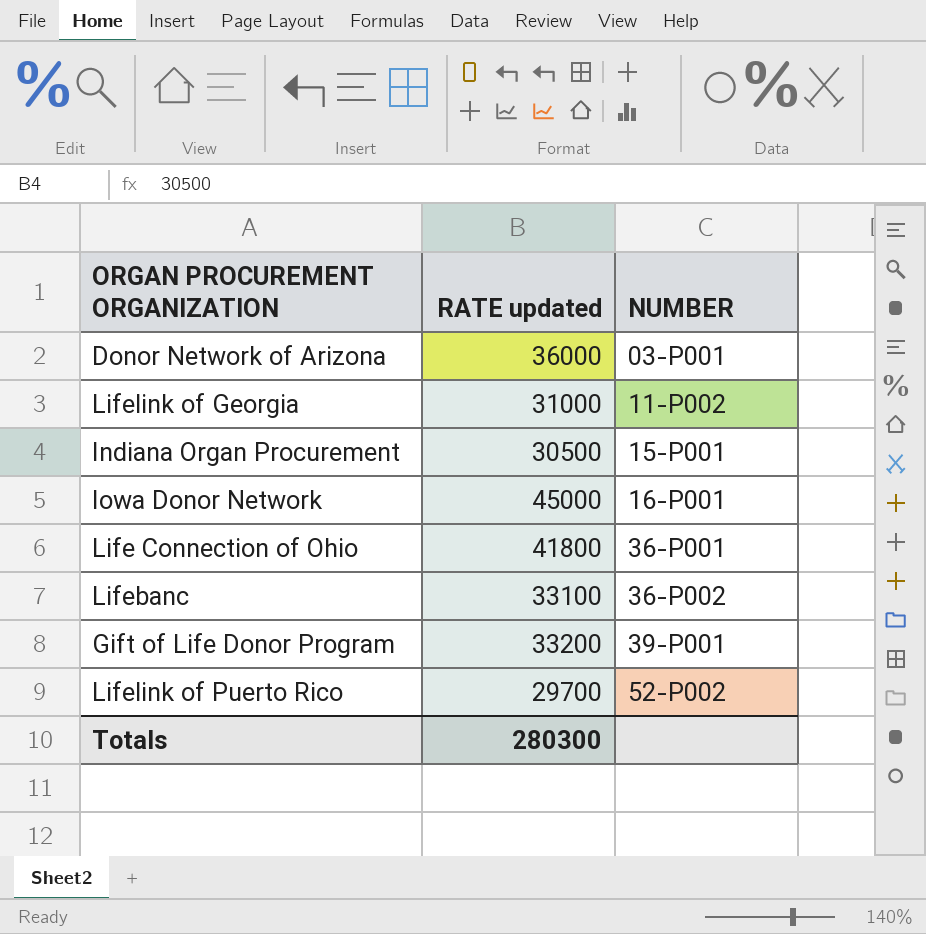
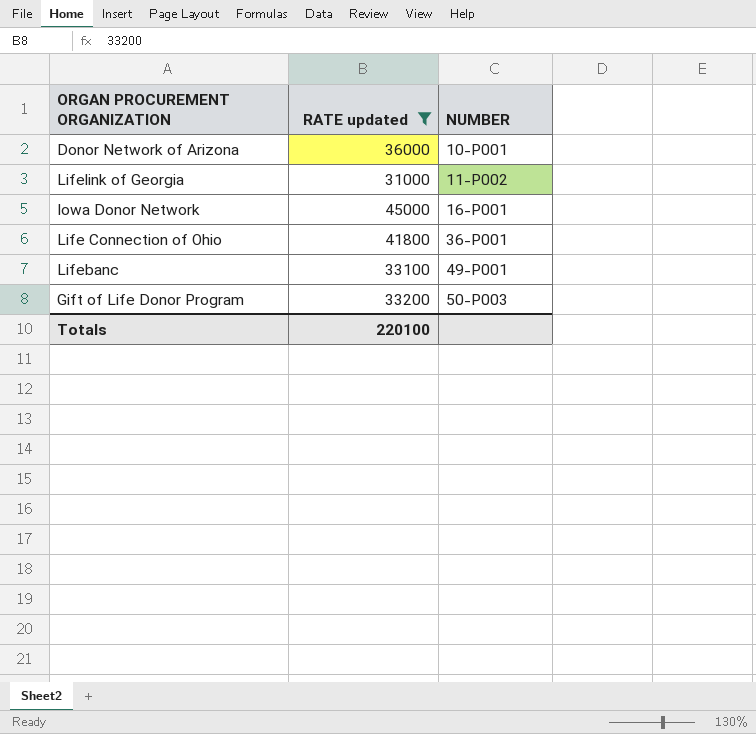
filter: none -> RATE updated >= 31000
Donor Network of Arizona | NUMBER: 03-P001 -> 10-P001
Lifebanc | NUMBER: 36-P002 -> 49-P001
Gift of Life Donor Program | NUMBER: 39-P001 -> 50-P003
Totals | RATE updated: 280300 -> 220100

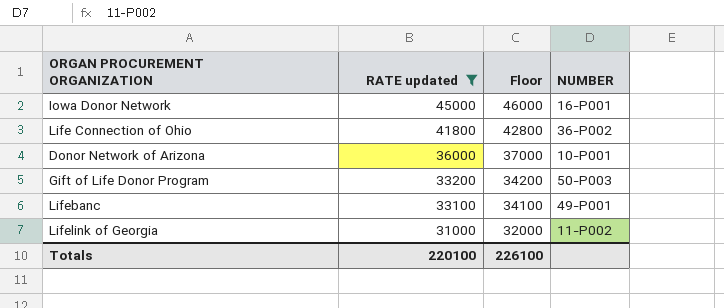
row order: NUMBER ascending -> RATE updated descending
column Floor | formula: none -> [RATE updated] + 1000
Life Connection of Ohio | NUMBER: 36-P001 -> 36-P002

